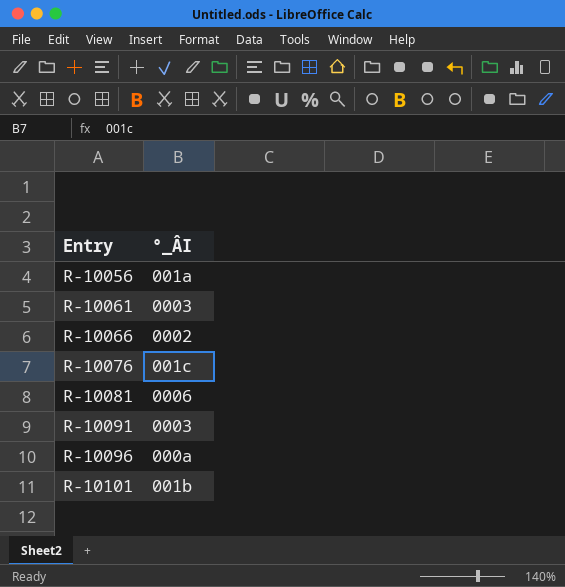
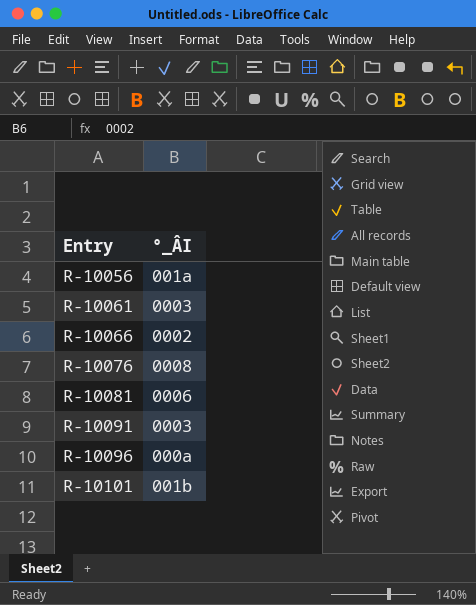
R-10076 | °_ÂI: 001c -> 0008

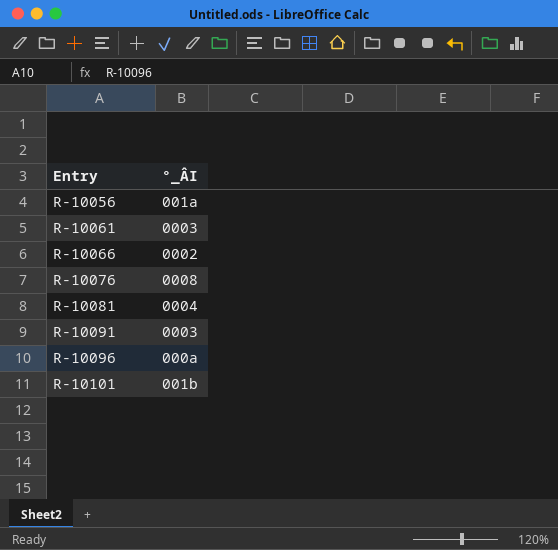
R-10081 | °_ÂI: 0006 -> 0004

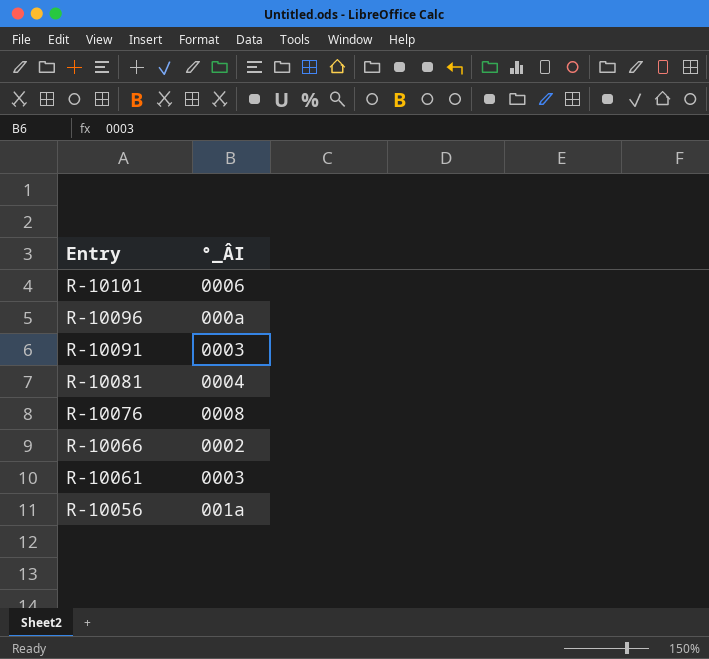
row order: Entry ascending -> Entry descending
R-10101 | °_ÂI: 001b -> 0006

